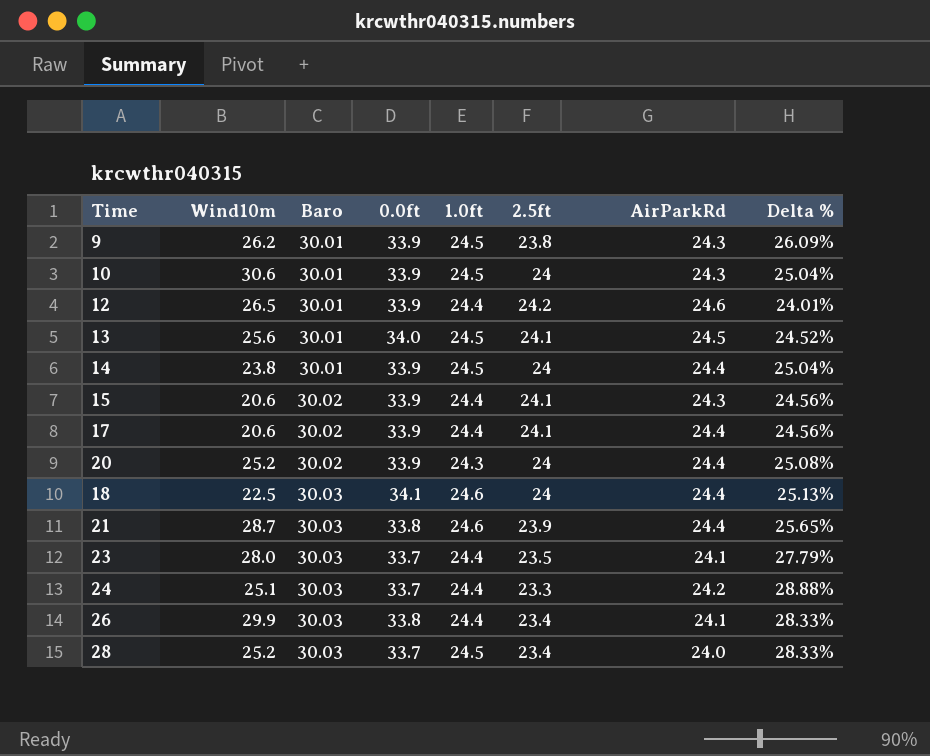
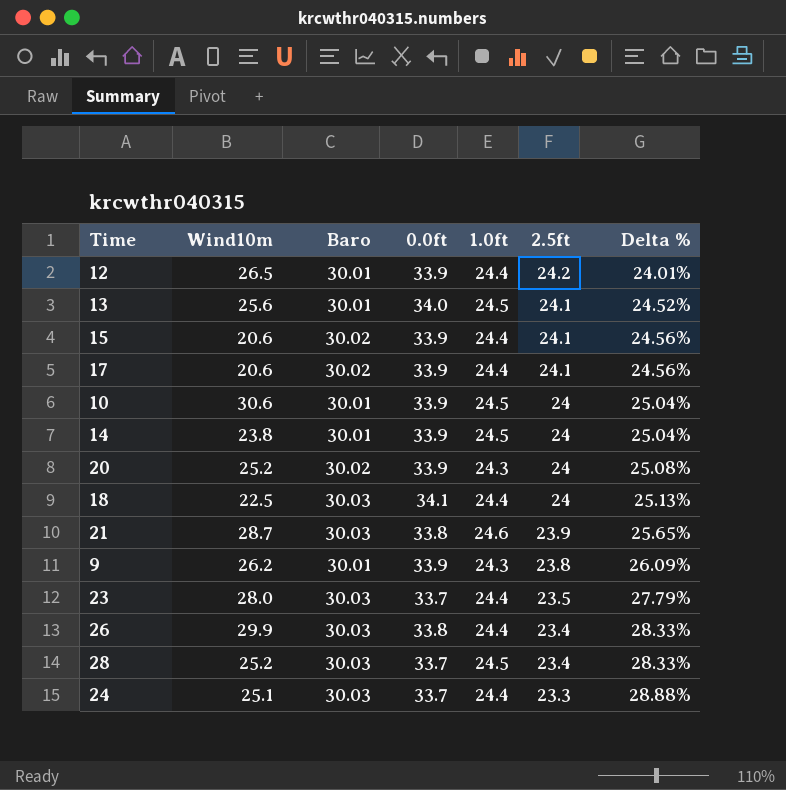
row order: Baro ascending -> 2.5ft descending
column AirParkRd | position: 7 -> none
18 | 1.0ft: 24.6 -> 24.4
9 | 1.0ft: 24.5 -> 24.3

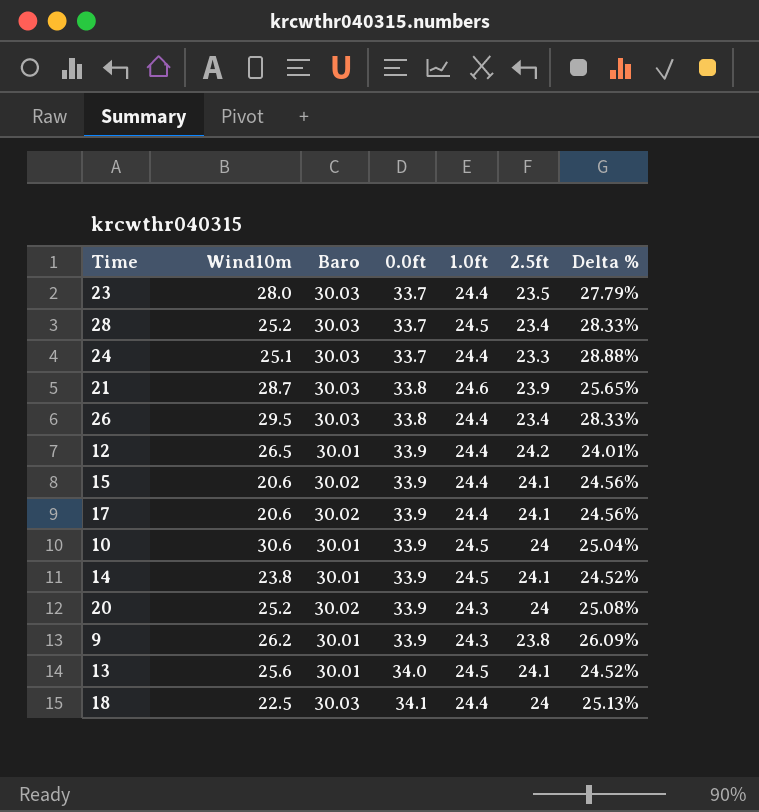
row order: 2.5ft descending -> 0.0ft ascending
26 | Wind10m: 29.9 -> 29.5
14 | 2.5ft: 24 -> 24.1
14 | Delta %: 25.04% -> 24.52%

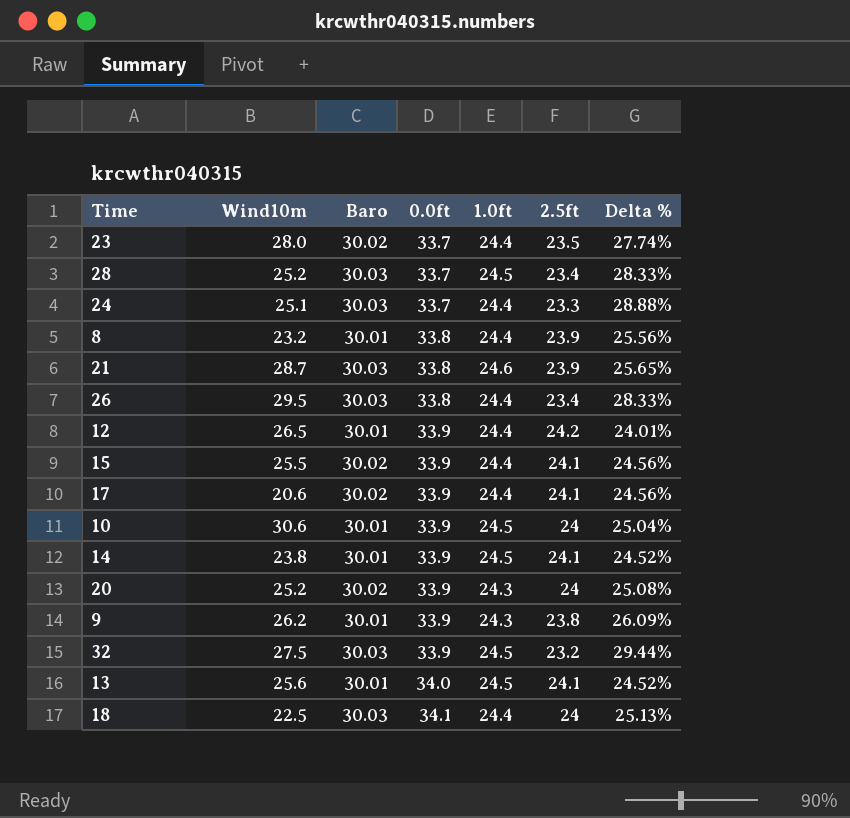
23 | Baro: 30.03 -> 30.02
23 | Delta %: 27.79% -> 27.74%
row 8: none -> 23.2 | 30.01 | 33.8 | 24.4 | 23.9 | 25.56%
15 | Wind10m: 20.6 -> 25.5
row 32: none -> 27.5 | 30.03 | 33.9 | 24.5 | 23.2 | 29.44%

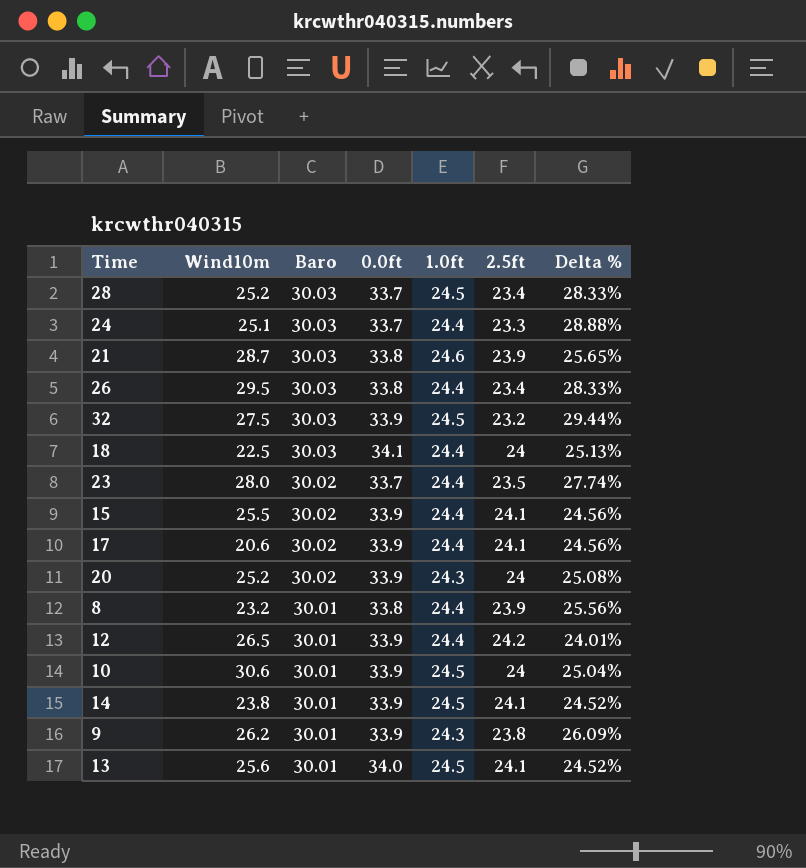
row order: 0.0ft ascending -> Baro descending

